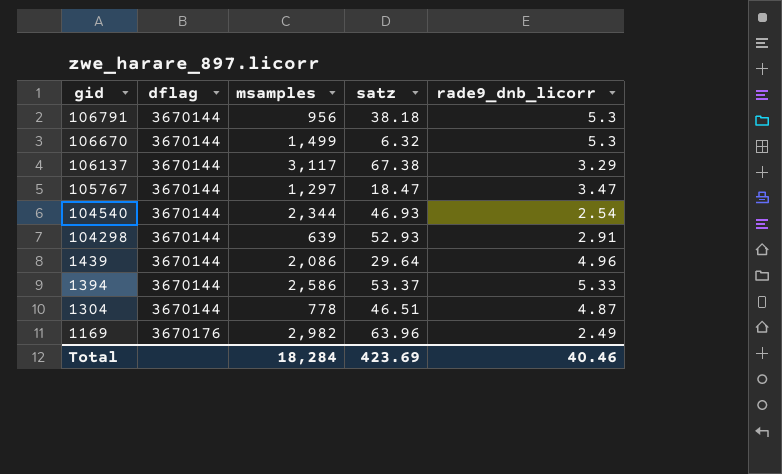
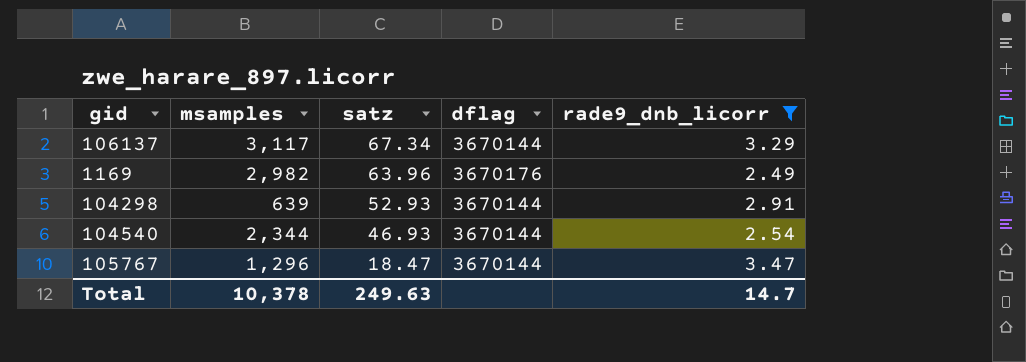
filter: none -> rade9_dnb_licorr <= 3.47
row order: gid descending -> satz descending
column dflag | position: 2 -> 4
106137 | satz: 67.38 -> 67.34
105767 | msamples: 1,297 -> 1,296
Total | msamples: 18,284 -> 10,378
Total | satz: 423.69 -> 249.63
Total | rade9_dnb_licorr: 40.46 -> 14.7

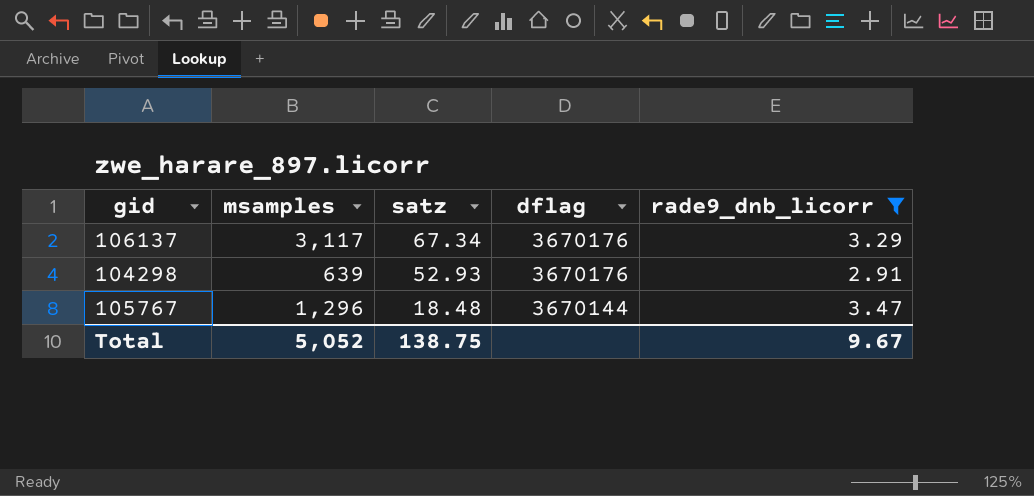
row 1169: 2,982 | 63.96 | 3670176 | 2.49 -> none
row 104540: 2,344 | 46.93 | 3670144 | 2.54 -> none
106137 | dflag: 3670144 -> 3670176
104298 | dflag: 3670144 -> 3670176
105767 | satz: 18.47 -> 18.48
Total | msamples: 10,378 -> 5,052
Total | satz: 249.63 -> 138.75
Total | rade9_dnb_licorr: 14.7 -> 9.67

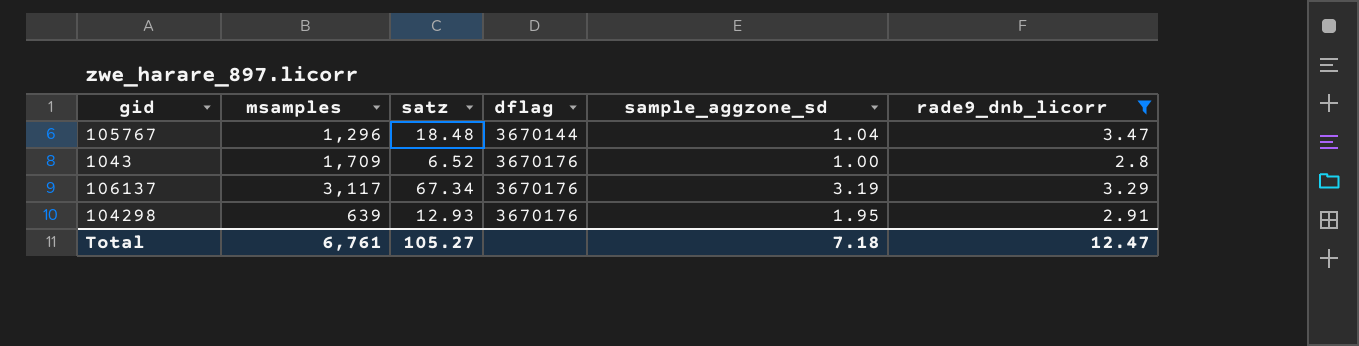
row order: satz descending -> dflag ascending
column sample_aggzone_sd | position: none -> 5
row 1043: none -> 1,709 | 6.52 | 3670176 | 1.00 | 2.8
104298 | satz: 52.93 -> 12.93
Total | msamples: 5,052 -> 6,761
Total | satz: 138.75 -> 105.27
Total | rade9_dnb_licorr: 9.67 -> 12.47

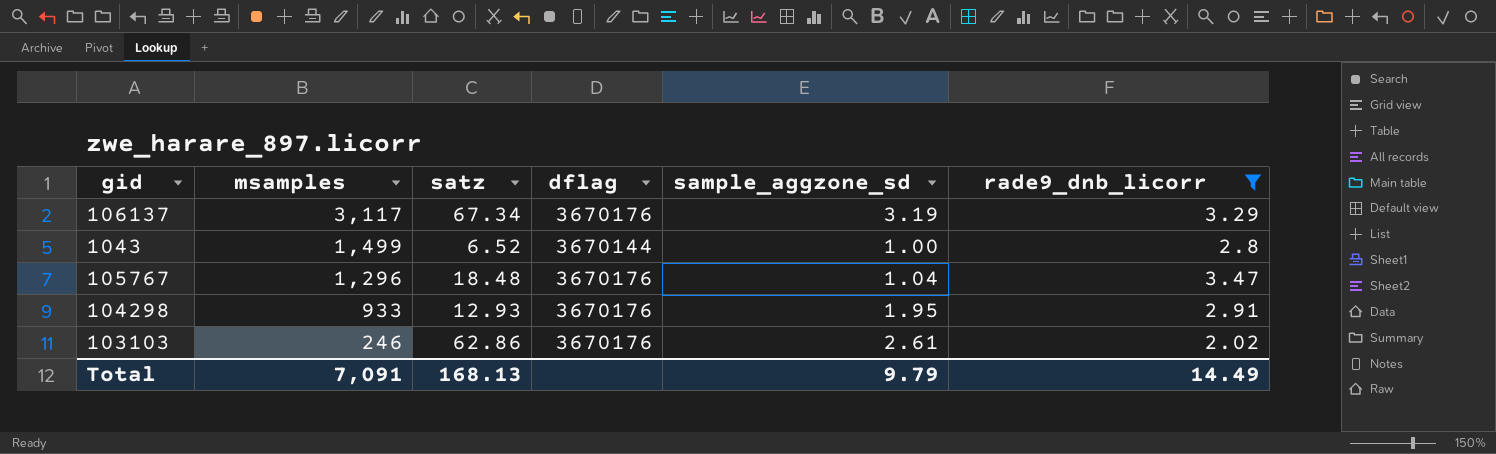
row order: dflag ascending -> msamples descending
1043 | msamples: 1,709 -> 1,499
1043 | dflag: 3670176 -> 3670144
105767 | dflag: 3670144 -> 3670176
104298 | msamples: 639 -> 933
row 103103: none -> 246 | 62.86 | 3670176 | 2.61 | 2.02
Total | msamples: 6,761 -> 7,091
Total | satz: 105.27 -> 168.13
Total | sample_aggzone_sd: 7.18 -> 9.79
Total | rade9_dnb_licorr: 12.47 -> 14.49

